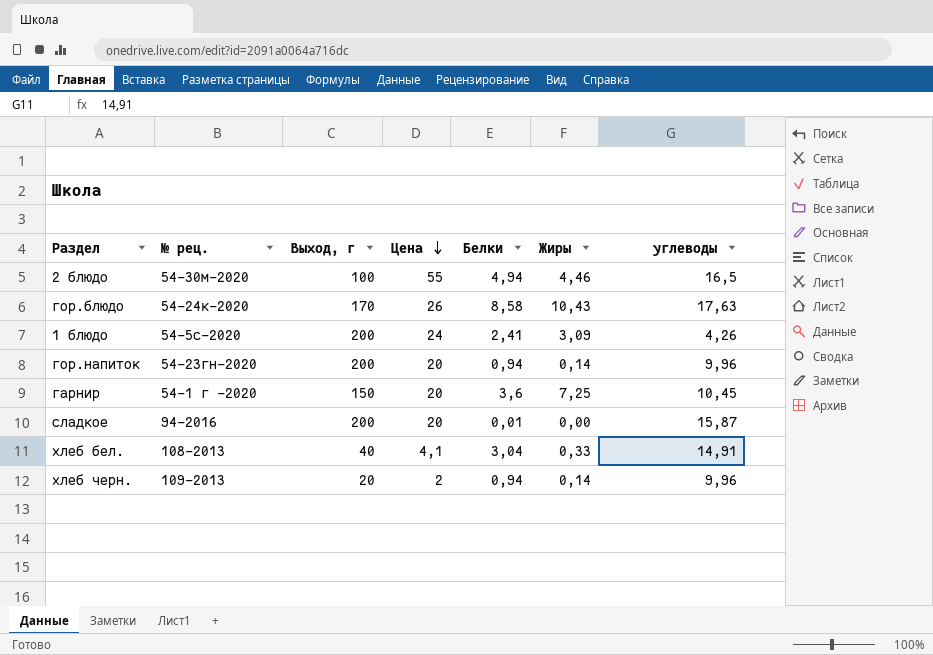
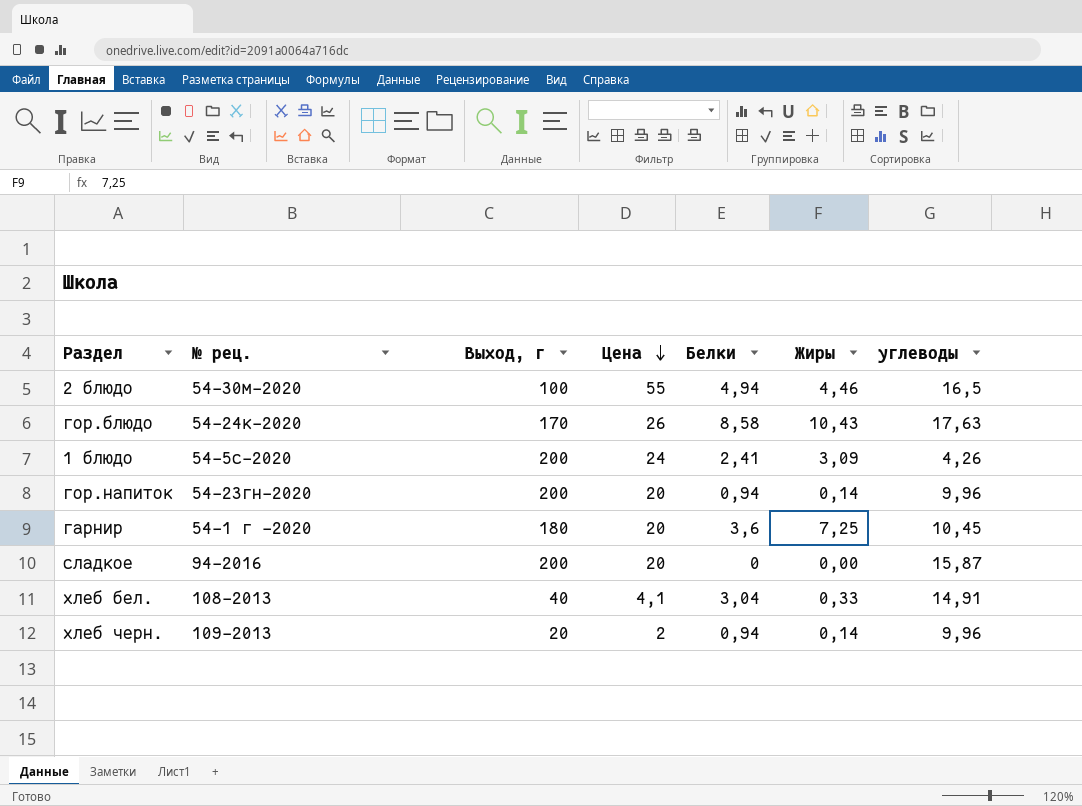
гарнир | Выход, г: 150 -> 180
сладкое | Белки: 0,01 -> 0

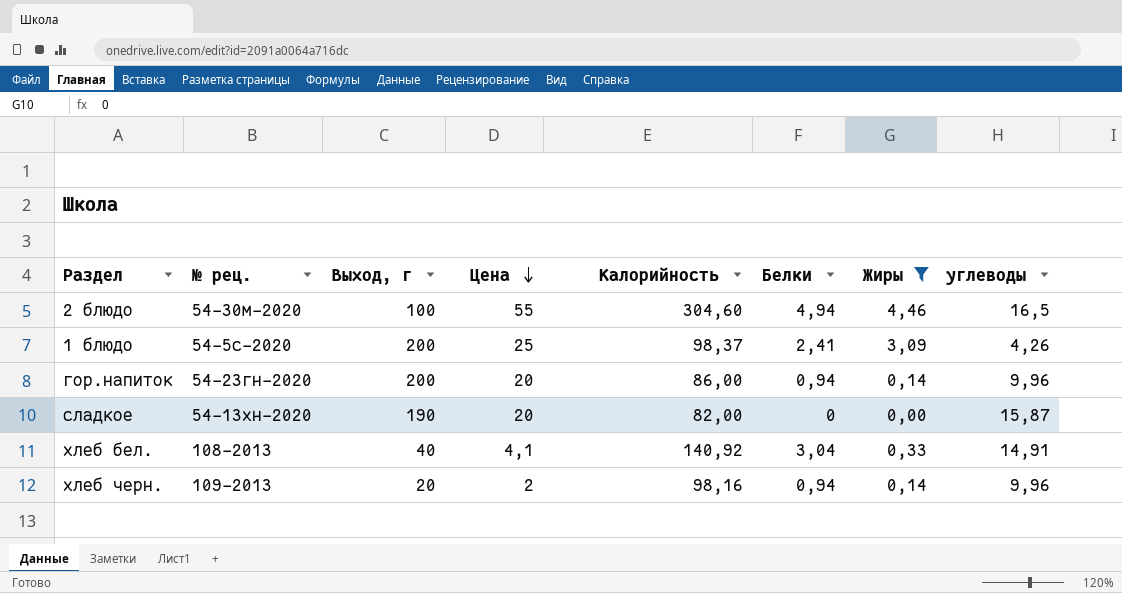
filter: none -> Жиры <= 4,46
column Калорийность | position: none -> 5
1 блюдо | Цена: 24 -> 25
сладкое | № рец.: 94-2016 -> 54-13хн-2020
сладкое | Выход, г: 200 -> 190

